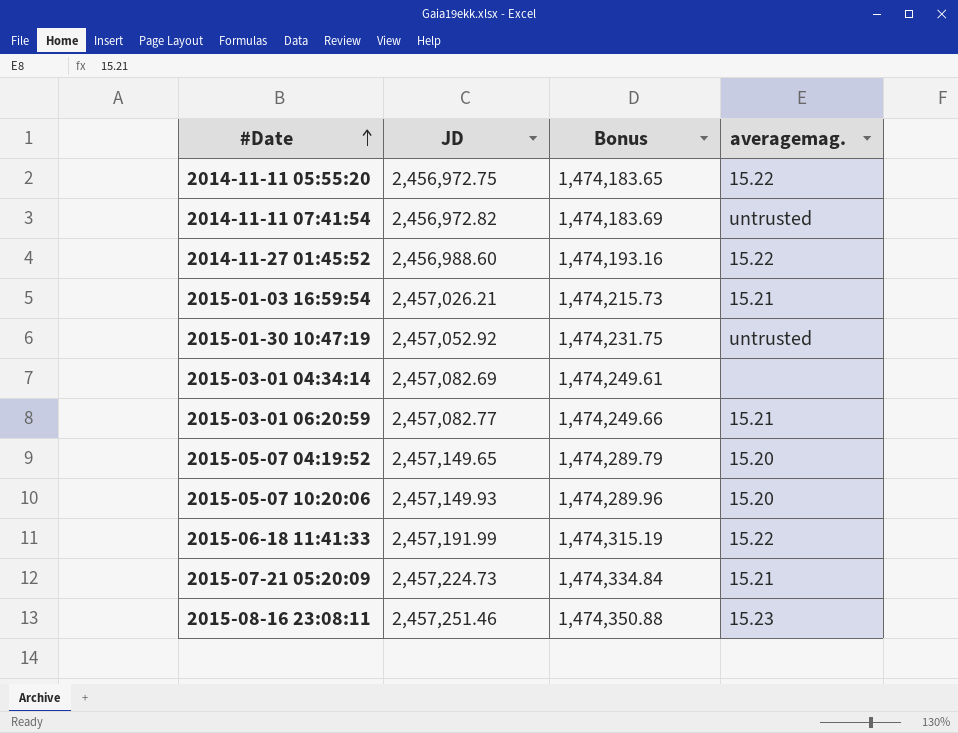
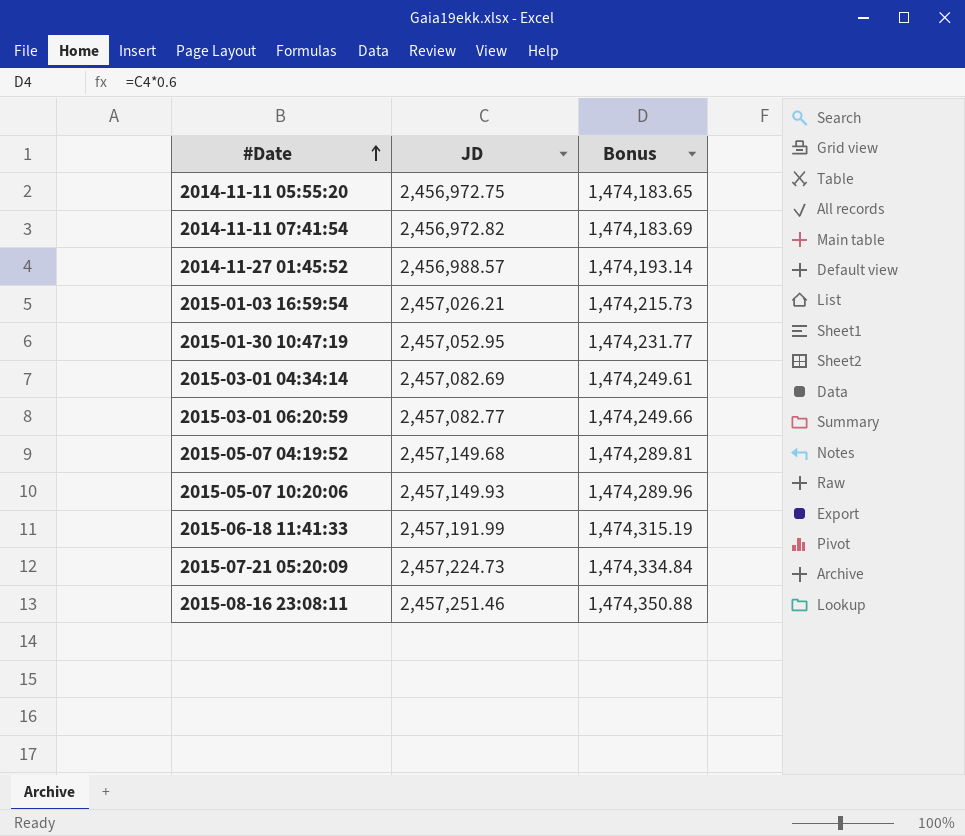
column averagemag. | position: 4 -> none
2014-11-27 01:45:52 | JD: 2,456,988.60 -> 2,456,988.57
2014-11-27 01:45:52 | Bonus: 1,474,193.16 -> 1,474,193.14
2015-01-30 10:47:19 | JD: 2,457,052.92 -> 2,457,052.95
2015-01-30 10:47:19 | Bonus: 1,474,231.75 -> 1,474,231.77
2015-05-07 04:19:52 | JD: 2,457,149.65 -> 2,457,149.68
2015-05-07 04:19:52 | Bonus: 1,474,289.79 -> 1,474,289.81

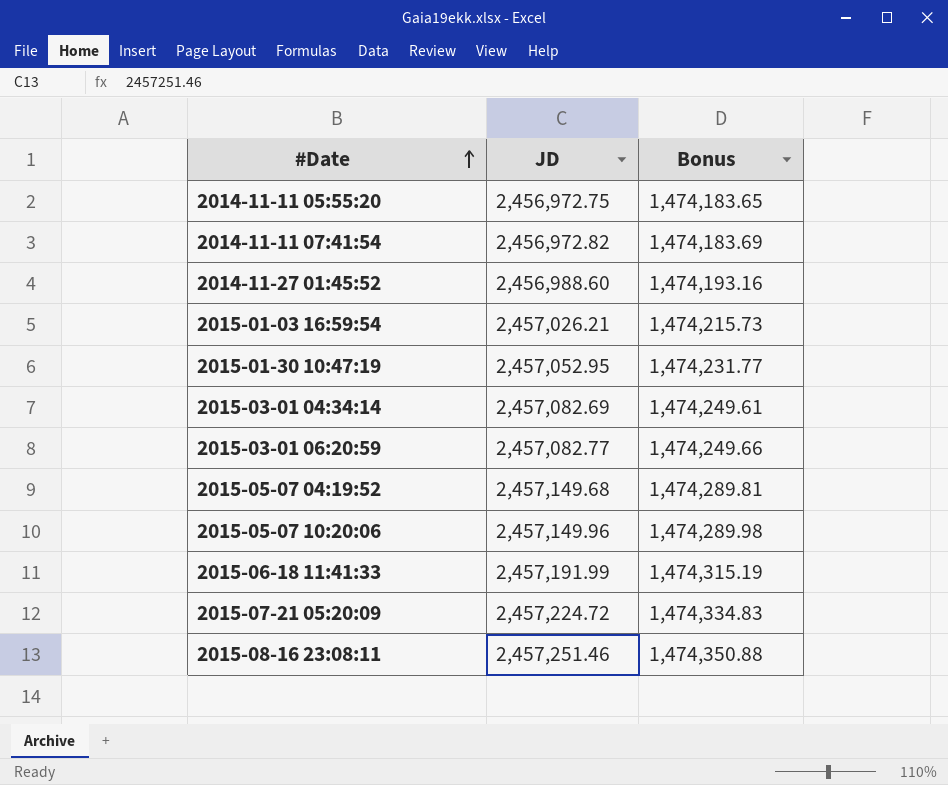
2014-11-27 01:45:52 | JD: 2,456,988.57 -> 2,456,988.60
2014-11-27 01:45:52 | Bonus: 1,474,193.14 -> 1,474,193.16
2015-05-07 10:20:06 | JD: 2,457,149.93 -> 2,457,149.96
2015-05-07 10:20:06 | Bonus: 1,474,289.96 -> 1,474,289.98
2015-07-21 05:20:09 | JD: 2,457,224.73 -> 2,457,224.72
2015-07-21 05:20:09 | Bonus: 1,474,334.84 -> 1,474,334.83

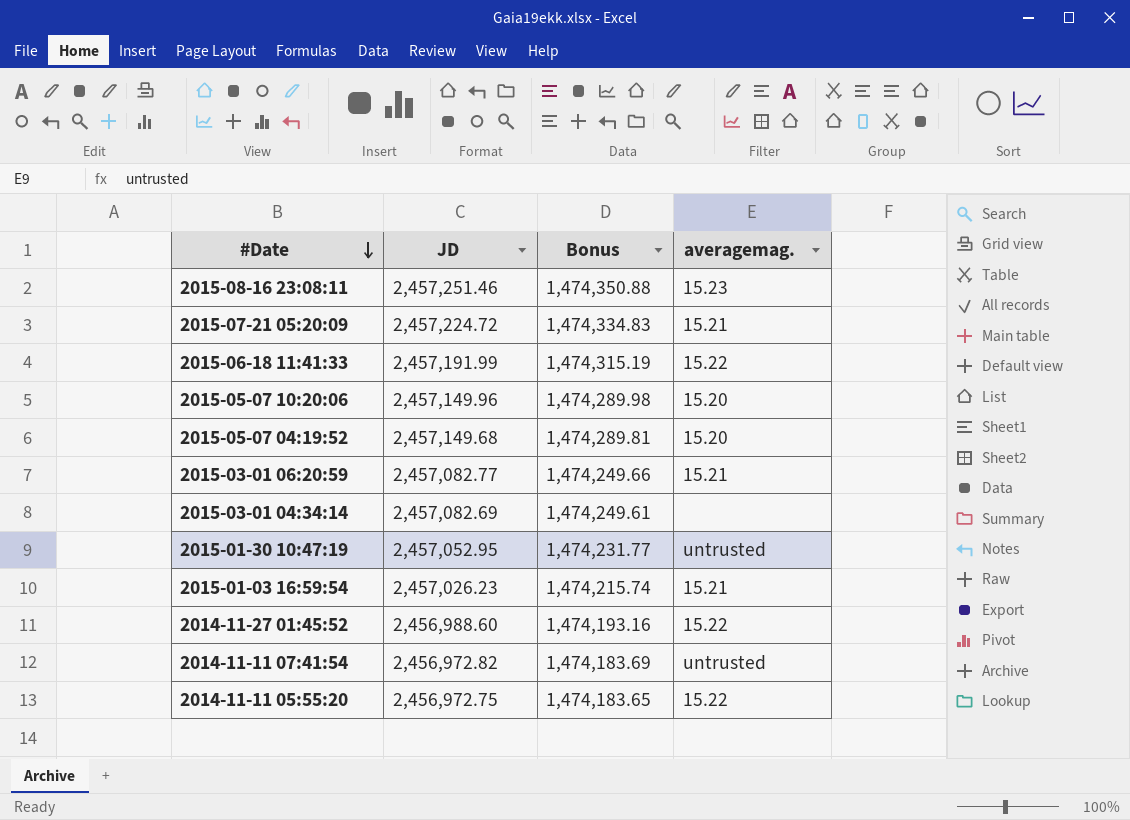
row order: #Date ascending -> #Date descending
column averagemag. | position: none -> 4
2015-01-03 16:59:54 | JD: 2,457,026.21 -> 2,457,026.23
2015-01-03 16:59:54 | Bonus: 1,474,215.73 -> 1,474,215.74

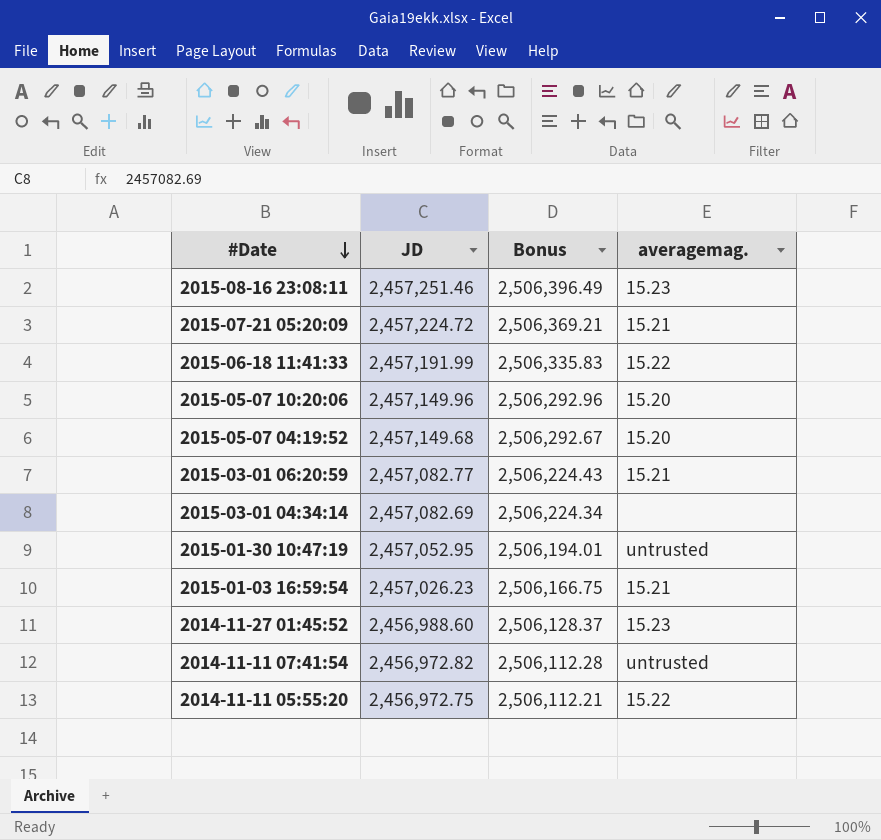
column Bonus | formula: [JD] * 0.6 -> [JD] * 1.02
2014-11-27 01:45:52 | averagemag.: 15.22 -> 15.23

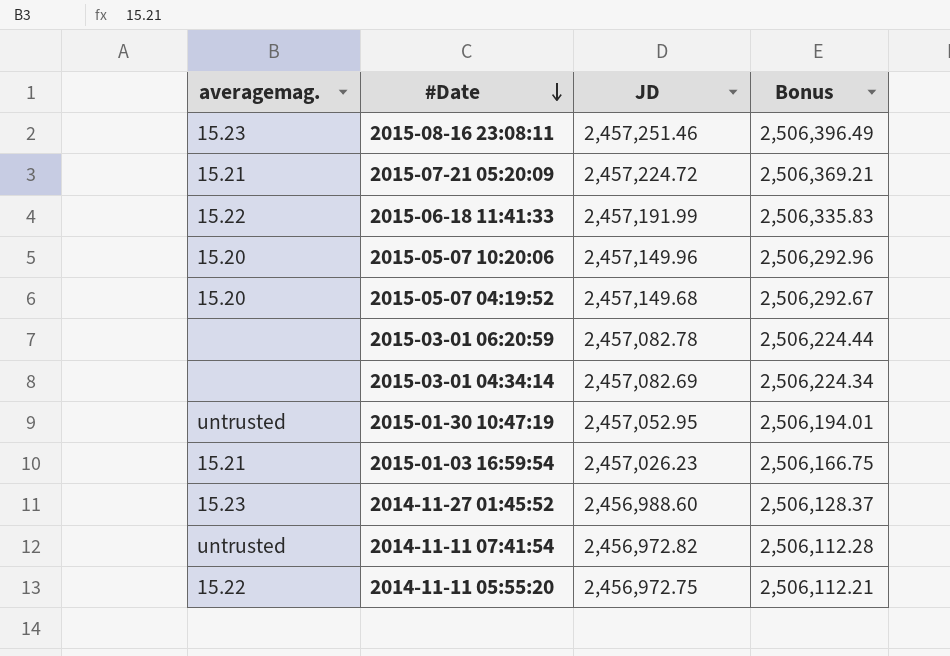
column averagemag. | position: 4 -> 1
2015-03-01 06:20:59 | averagemag.: 15.21 -> none
2015-03-01 06:20:59 | JD: 2,457,082.77 -> 2,457,082.78
2015-03-01 06:20:59 | Bonus: 2,506,224.43 -> 2,506,224.44

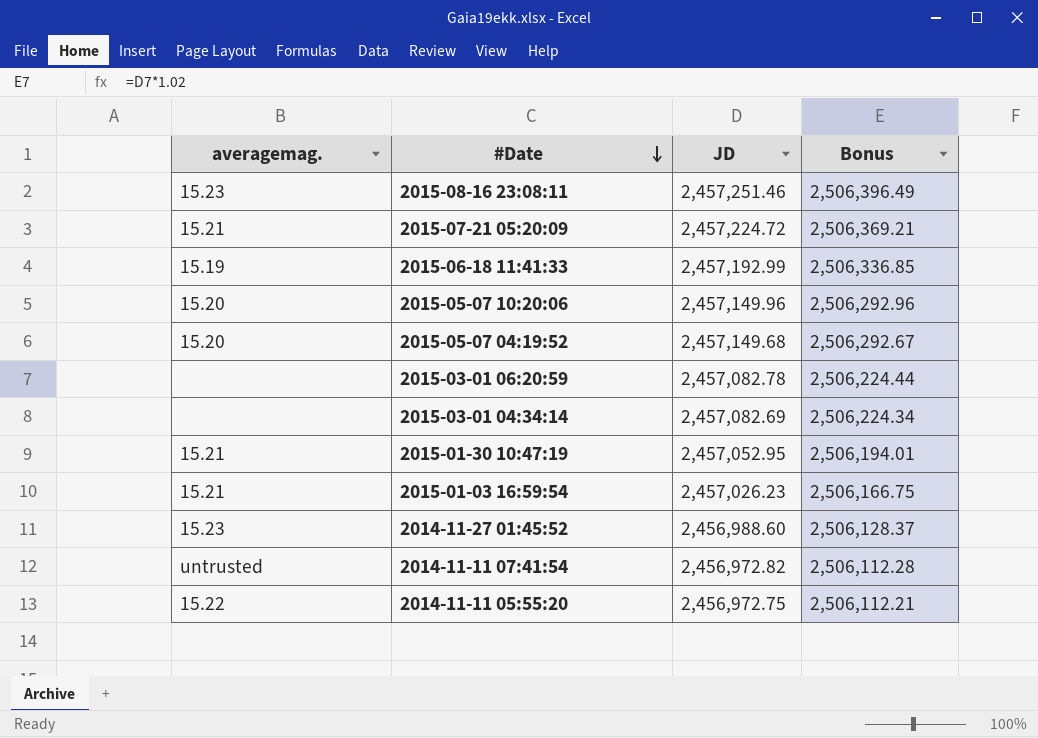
2015-06-18 11:41:33 | averagemag.: 15.22 -> 15.19
2015-06-18 11:41:33 | JD: 2,457,191.99 -> 2,457,192.99
2015-06-18 11:41:33 | Bonus: 2,506,335.83 -> 2,506,336.85
2015-01-30 10:47:19 | averagemag.: untrusted -> 15.21

